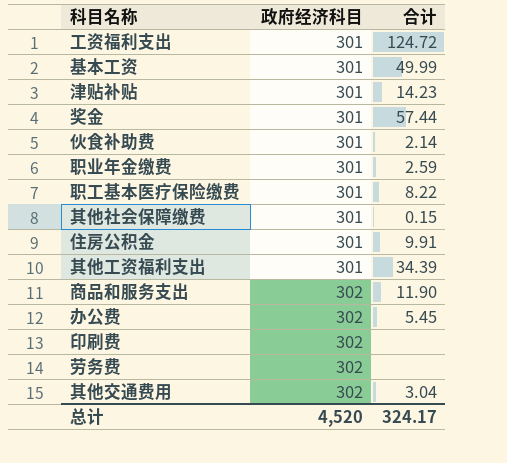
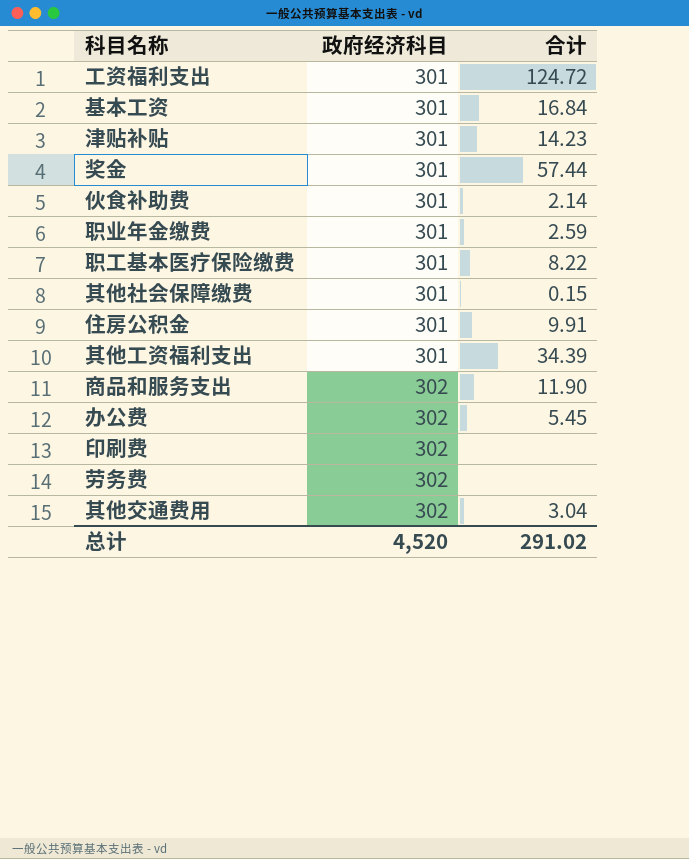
基本工资 | 合计: 49.99 -> 16.84
总计 | 合计: 324.17 -> 291.02

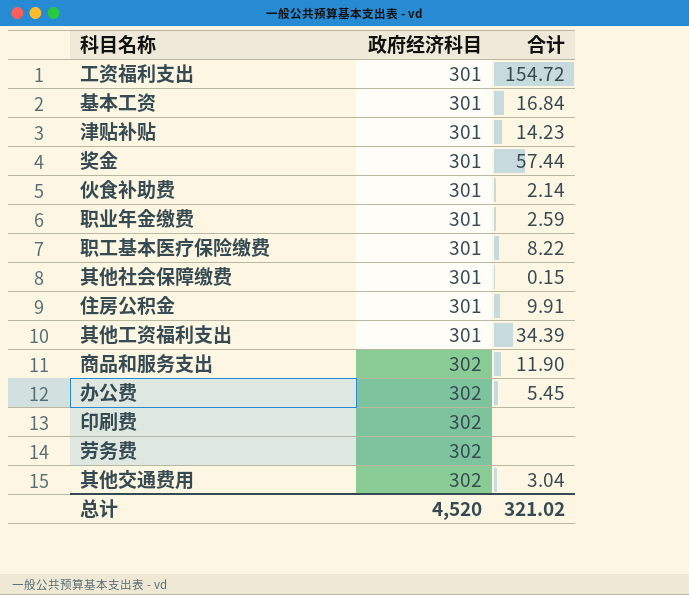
工资福利支出 | 合计: 124.72 -> 154.72
总计 | 合计: 291.02 -> 321.02

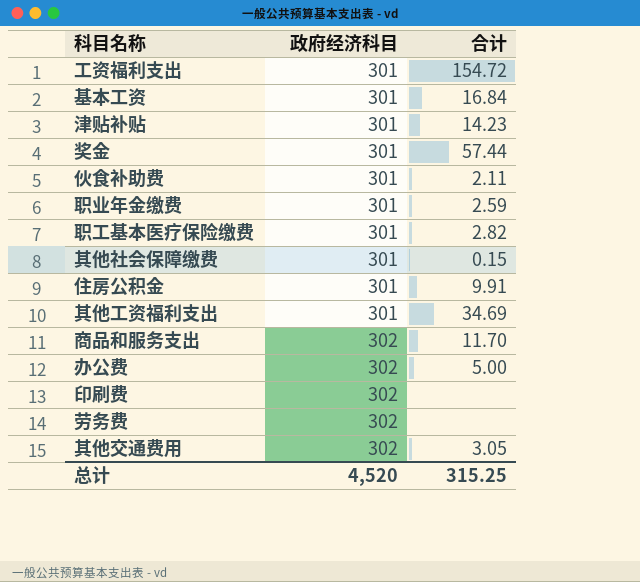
伙食补助费 | 合计: 2.14 -> 2.11
职工基本医疗保险缴费 | 合计: 8.22 -> 2.82
其他工资福利支出 | 合计: 34.39 -> 34.69
商品和服务支出 | 合计: 11.90 -> 11.70
办公费 | 合计: 5.45 -> 5.00
其他交通费用 | 合计: 3.04 -> 3.05
总计 | 合计: 321.02 -> 315.25

